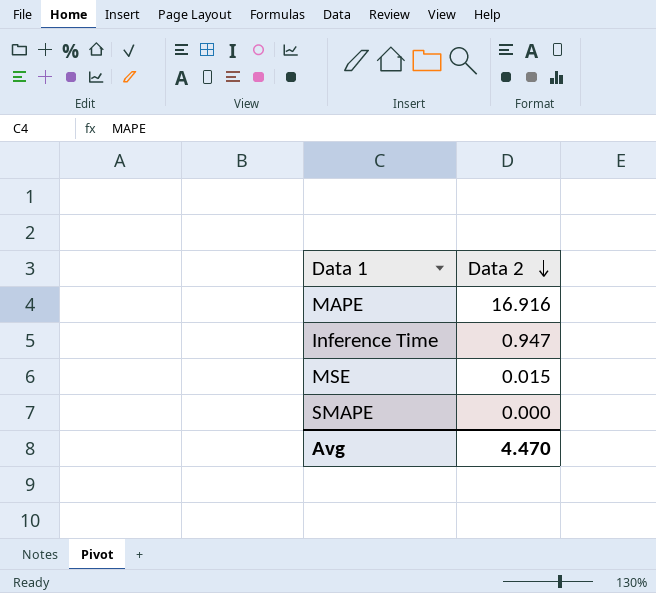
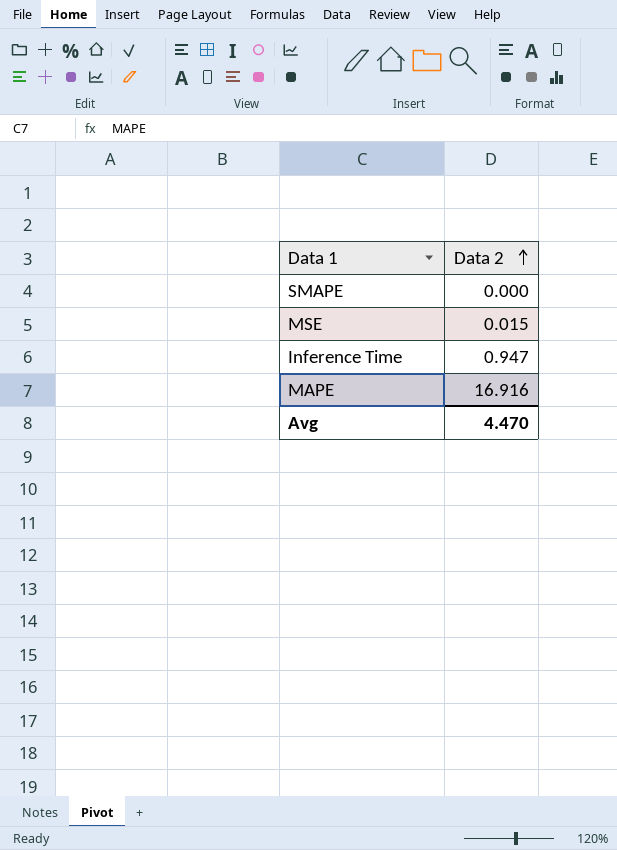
row order: Data 2 descending -> Data 2 ascending

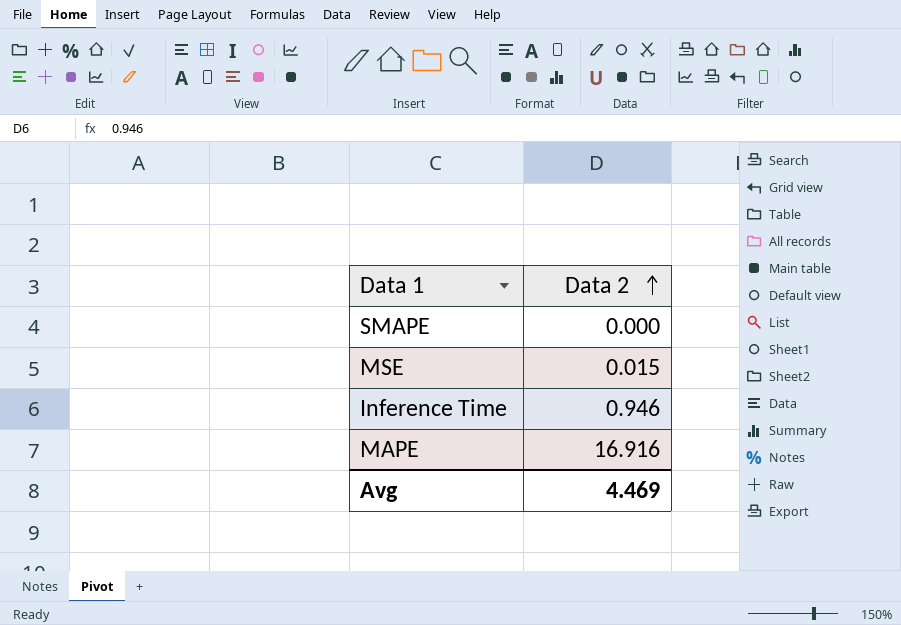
Inference Time | Data 2: 0.947 -> 0.946
Avg | Data 2: 4.470 -> 4.469

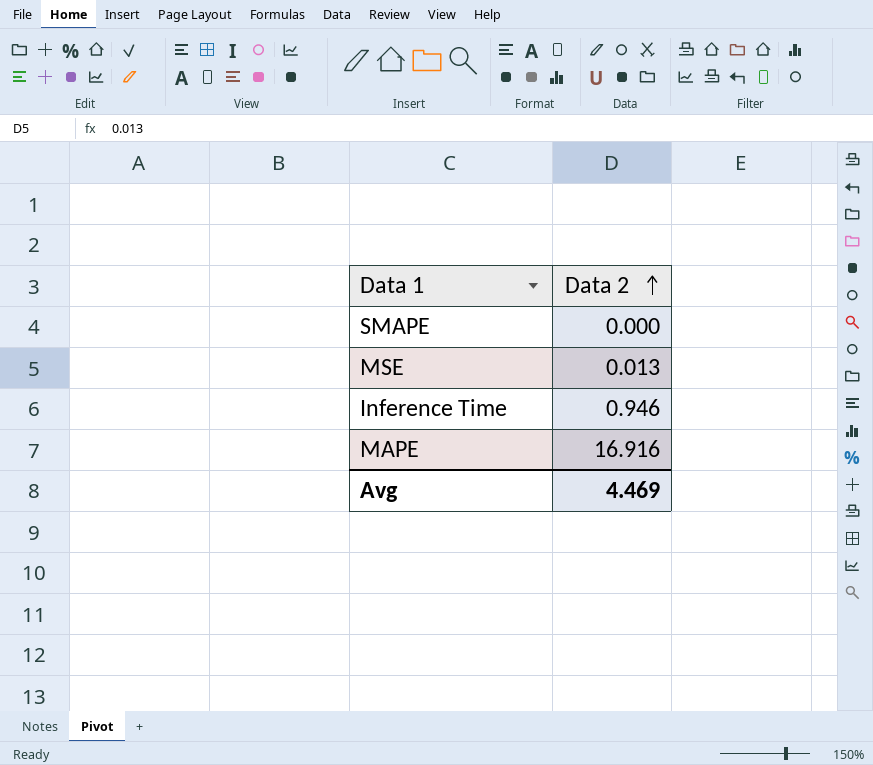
MSE | Data 2: 0.015 -> 0.013

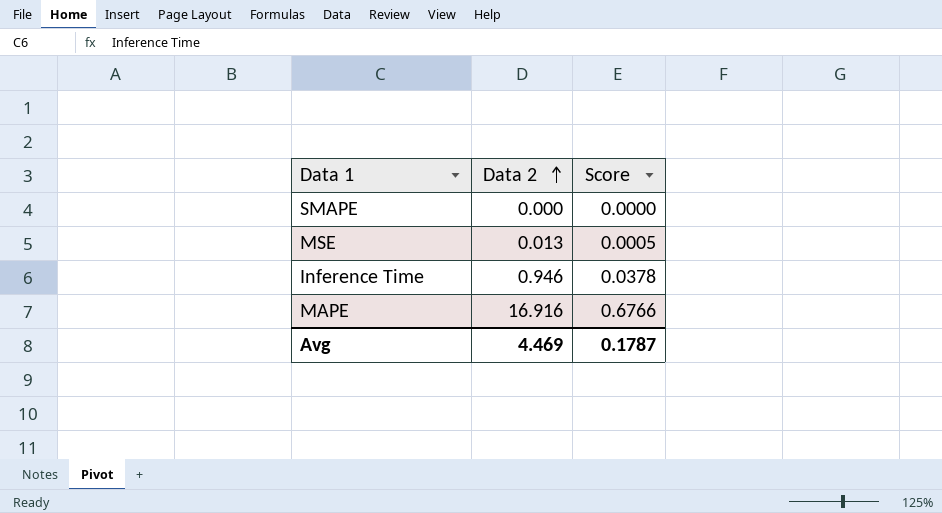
column Score | formula: none -> [Data 2] * 0.04

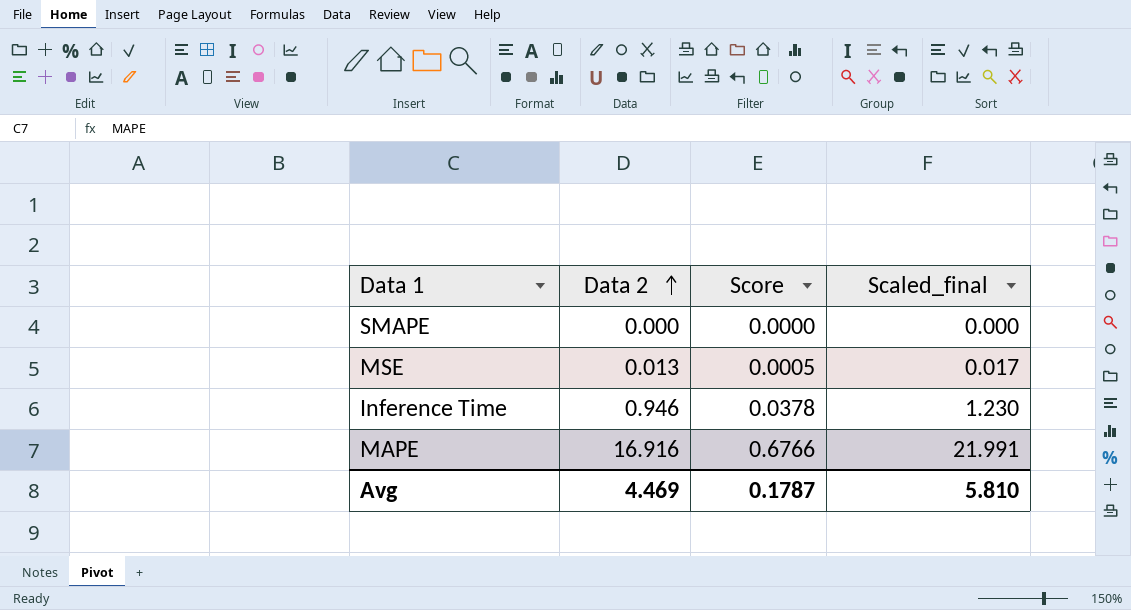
column Scaled_final | formula: none -> [Data 2] * 1.3

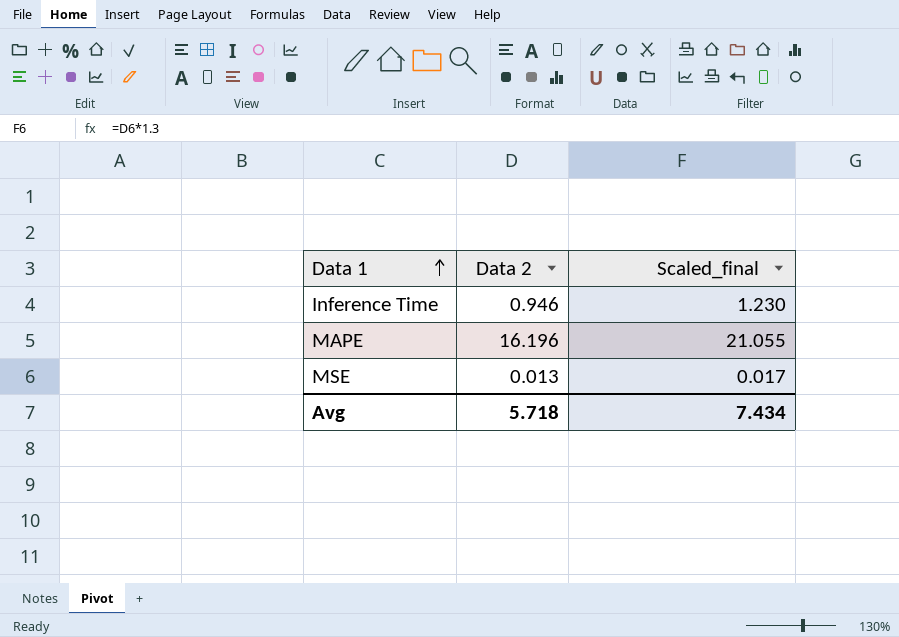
row order: Data 2 ascending -> Data 1 ascending
column Score | formula: [Data 2] * 0.04 -> none
row SMAPE: 0.000 | 0.0000 | 0.000 -> none
MAPE | Data 2: 16.916 -> 16.196
MAPE | Scaled_final: 21.991 -> 21.055
Avg | Data 2: 4.469 -> 5.718
Avg | Scaled_final: 5.810 -> 7.434

